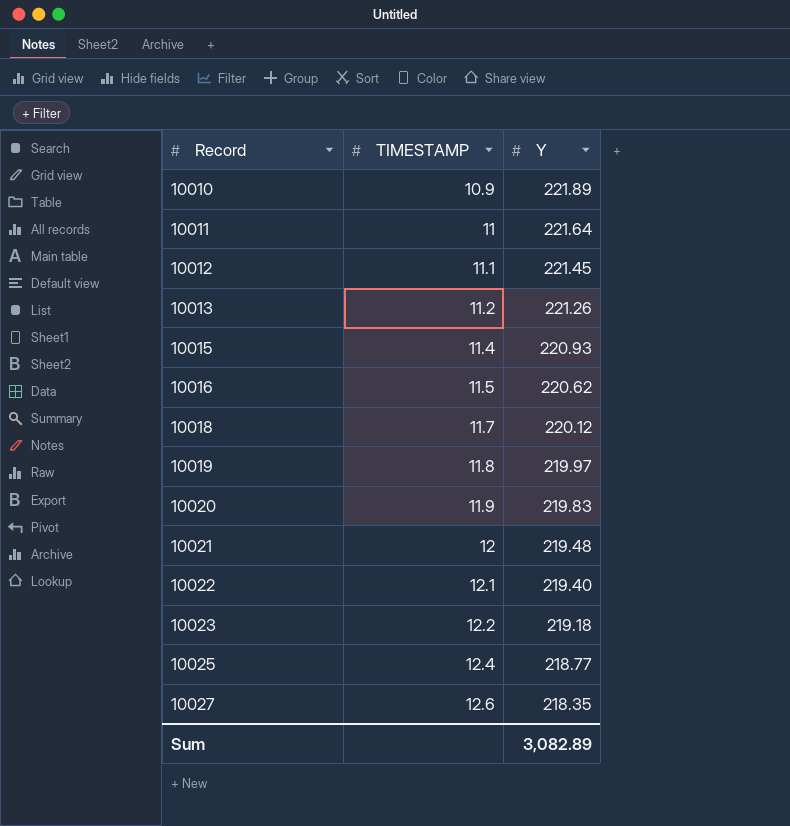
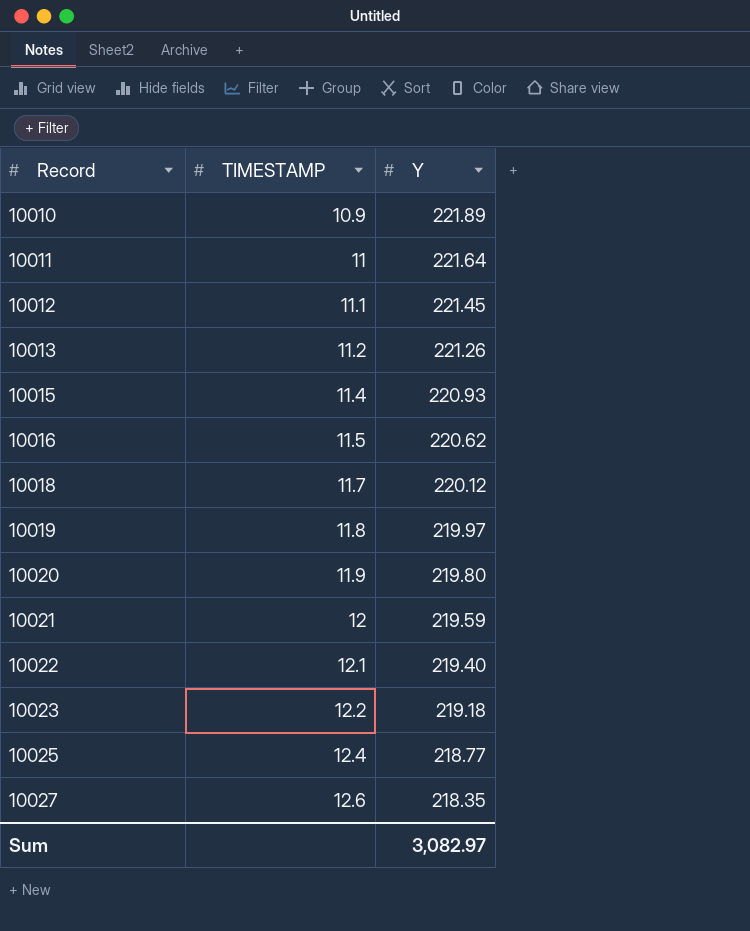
10020 | Y: 219.83 -> 219.80
10021 | Y: 219.48 -> 219.59
Sum | Y: 3,082.89 -> 3,082.97

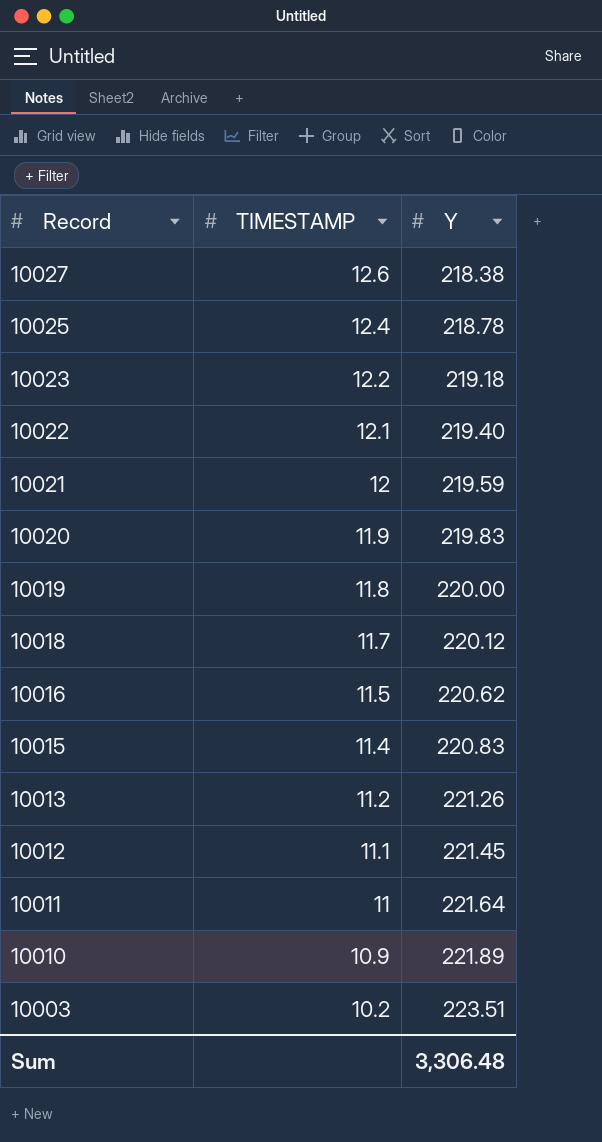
row order: Record ascending -> Record descending
10027 | Y: 218.35 -> 218.38
10025 | Y: 218.77 -> 218.78
10020 | Y: 219.80 -> 219.83
10019 | Y: 219.97 -> 220.00
10015 | Y: 220.93 -> 220.83
row 10003: none -> 10.2 | 223.51
Sum | Y: 3,082.97 -> 3,306.48

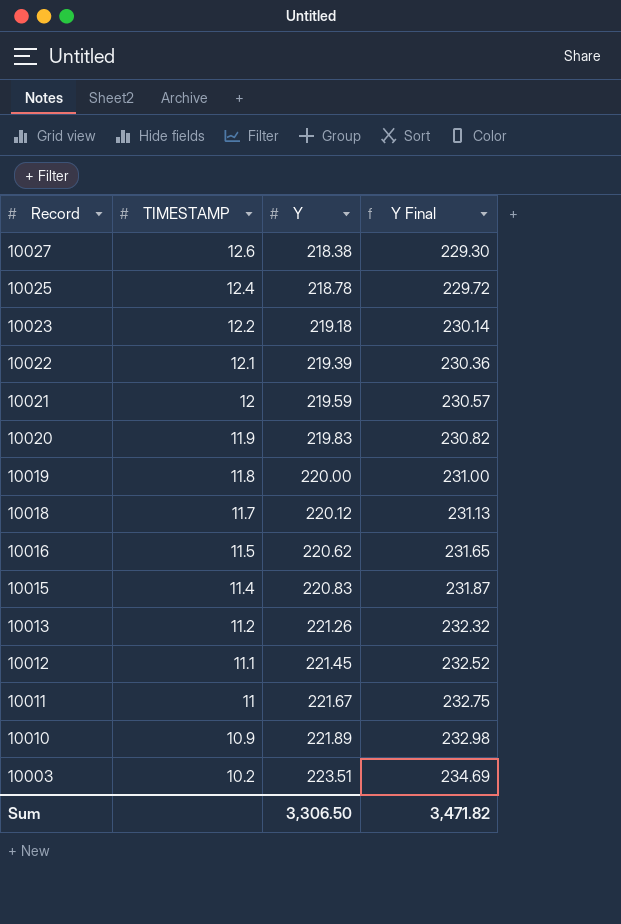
column Y Final | formula: none -> [Y] * 1.05
10022 | Y: 219.40 -> 219.39
10011 | Y: 221.64 -> 221.67
Sum | Y: 3,306.48 -> 3,306.50

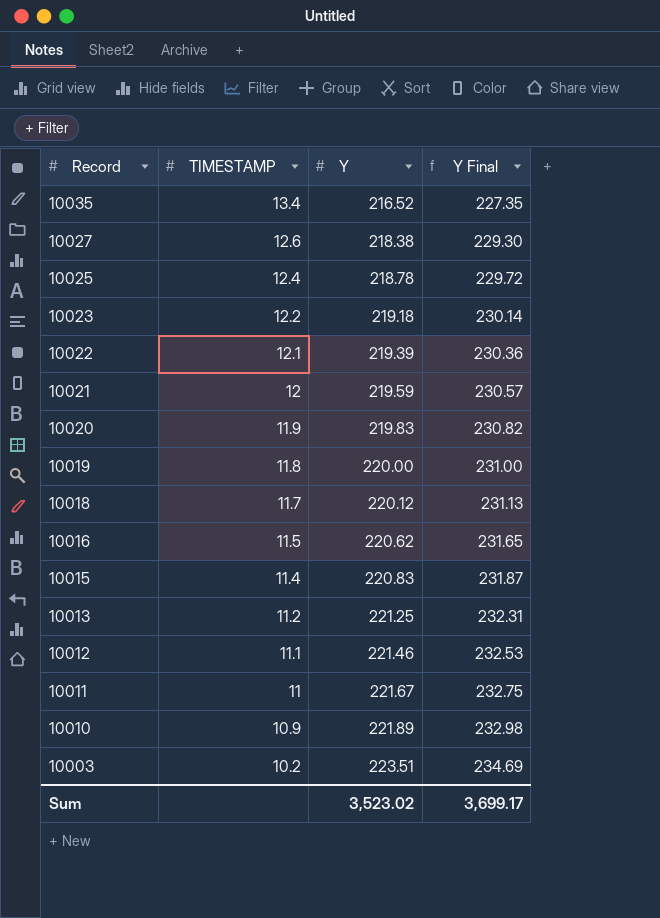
row 10035: none -> 13.4 | 216.52 | 227.35
10013 | Y: 221.26 -> 221.25
10013 | Y Final: 232.32 -> 232.31
10012 | Y: 221.45 -> 221.46
10012 | Y Final: 232.52 -> 232.53
Sum | Y: 3,306.50 -> 3,523.02
Sum | Y Final: 3,471.82 -> 3,699.17

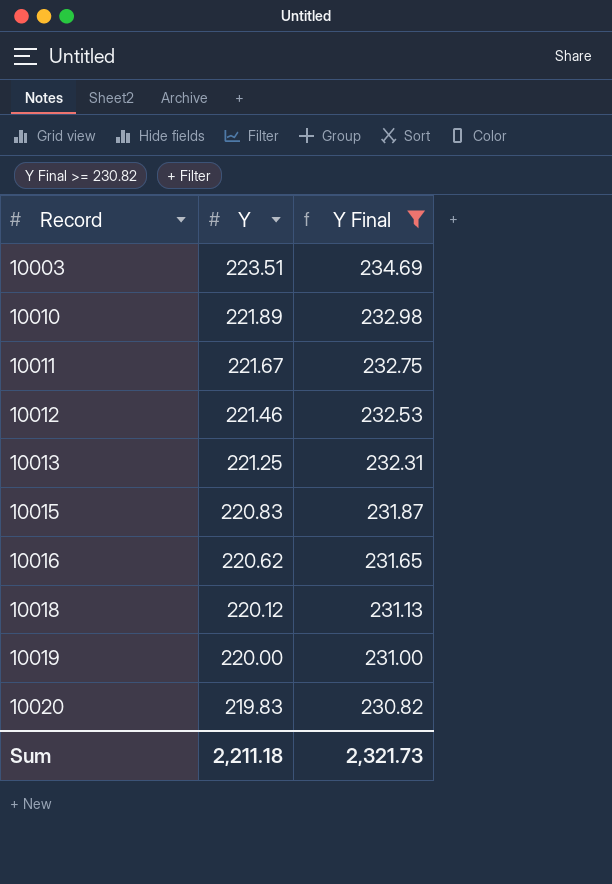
filter: none -> Y Final >= 230.82
row order: Record descending -> Record ascending
column TIMESTAMP | position: 2 -> none
Sum | Y: 3,523.02 -> 2,211.18
Sum | Y Final: 3,699.17 -> 2,321.73

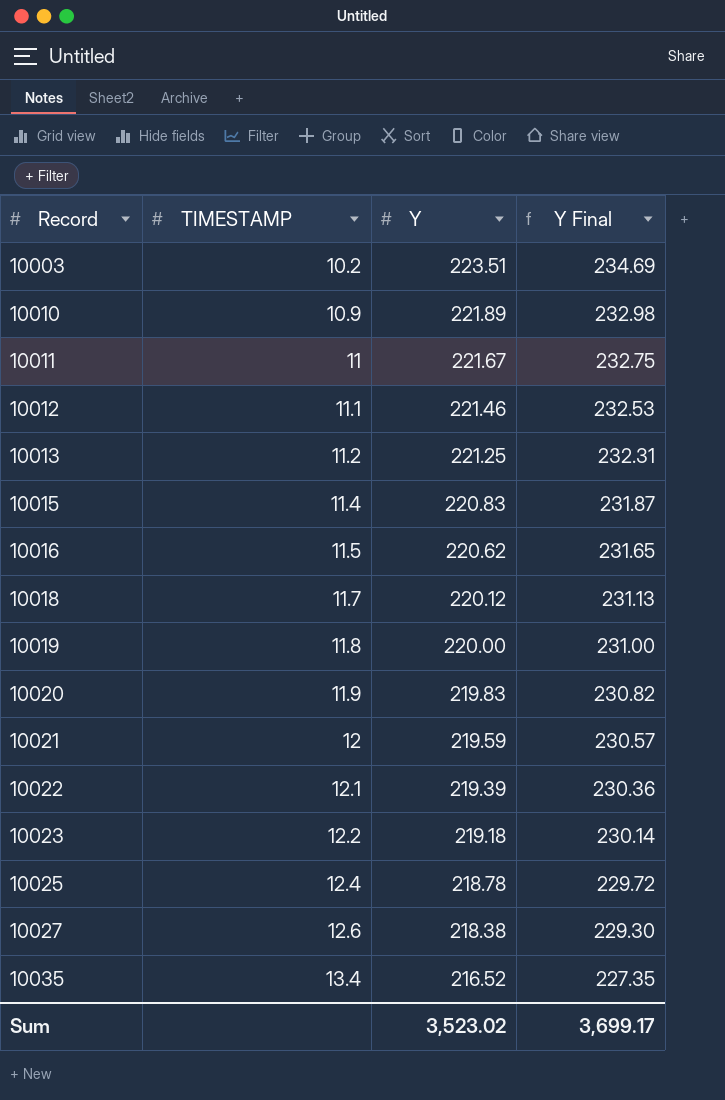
filter: Y Final >= 230.82 -> none
column TIMESTAMP | position: none -> 2
Sum | Y: 2,211.18 -> 3,523.02
Sum | Y Final: 2,321.73 -> 3,699.17

